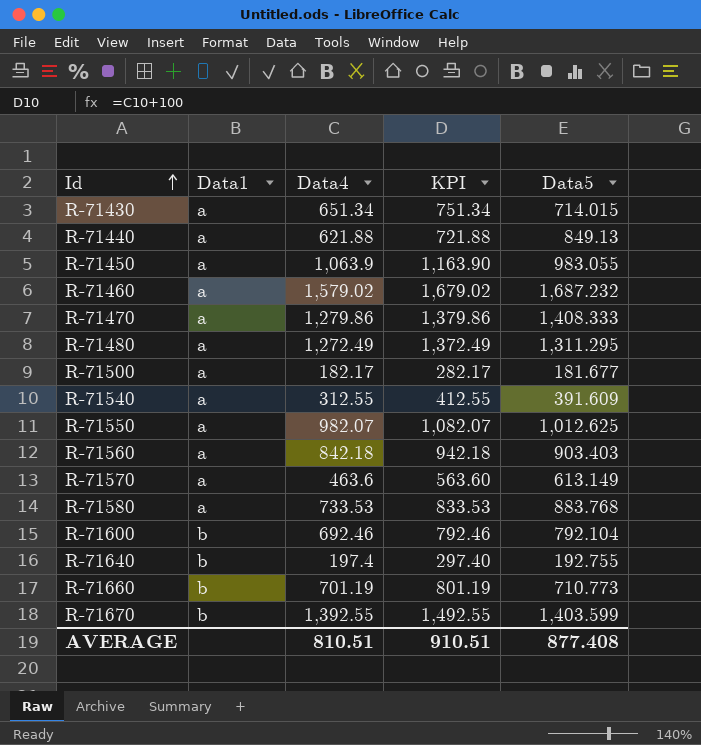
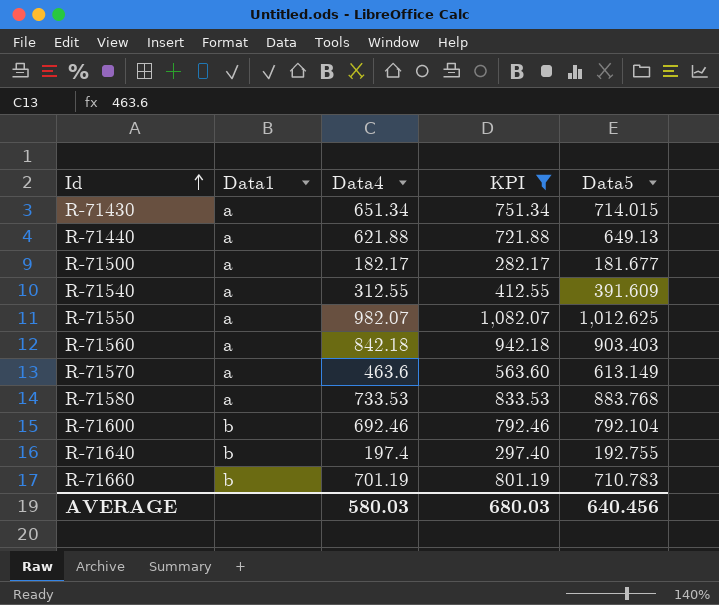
filter: none -> KPI <= 1,082.07
R-71440 | Data5: 849.13 -> 649.13
R-71660 | Data5: 710.773 -> 710.783
AVERAGE | Data4: 810.51 -> 580.03
AVERAGE | KPI: 910.51 -> 680.03
AVERAGE | Data5: 877.408 -> 640.456

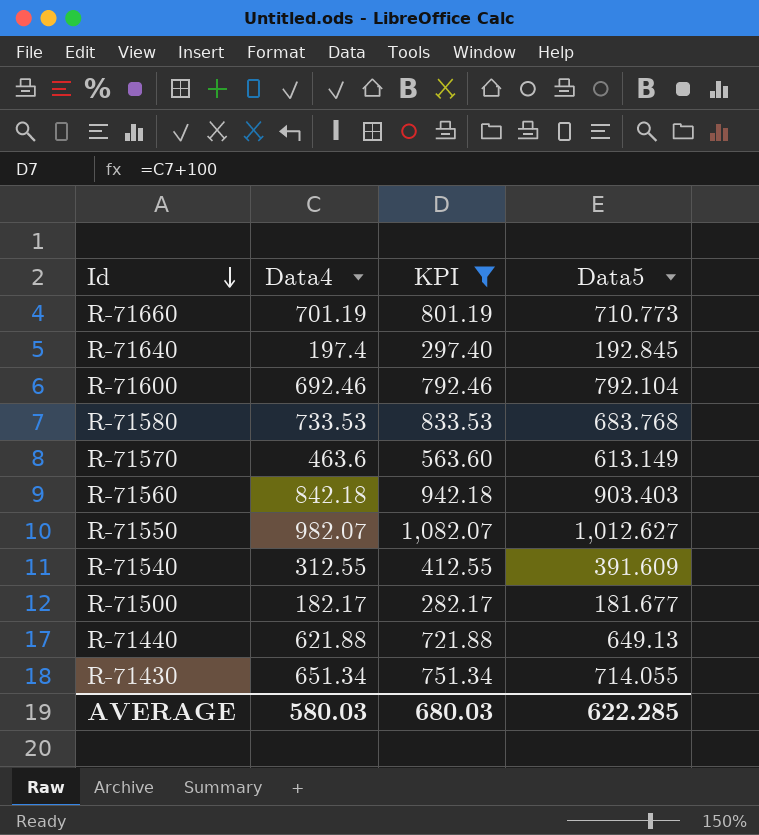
row order: Id ascending -> Id descending
column Data1 | position: 2 -> none
R-71660 | Data5: 710.783 -> 710.773
R-71640 | Data5: 192.755 -> 192.845
R-71580 | Data5: 883.768 -> 683.768
R-71550 | Data5: 1,012.625 -> 1,012.627
R-71430 | Data5: 714.015 -> 714.055
AVERAGE | Data5: 640.456 -> 622.285

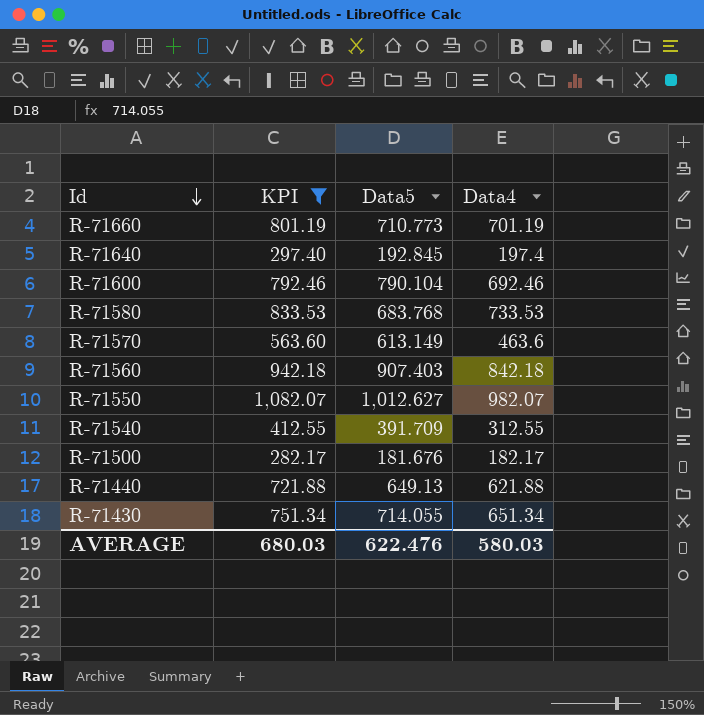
column Data4 | position: 2 -> 4
R-71600 | Data5: 792.104 -> 790.104
R-71560 | Data5: 903.403 -> 907.403
R-71540 | Data5: 391.609 -> 391.709
R-71500 | Data5: 181.677 -> 181.676
AVERAGE | Data5: 622.285 -> 622.476

